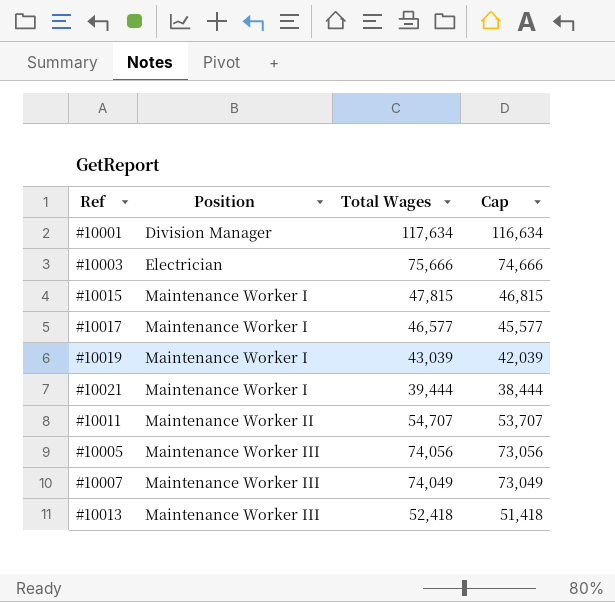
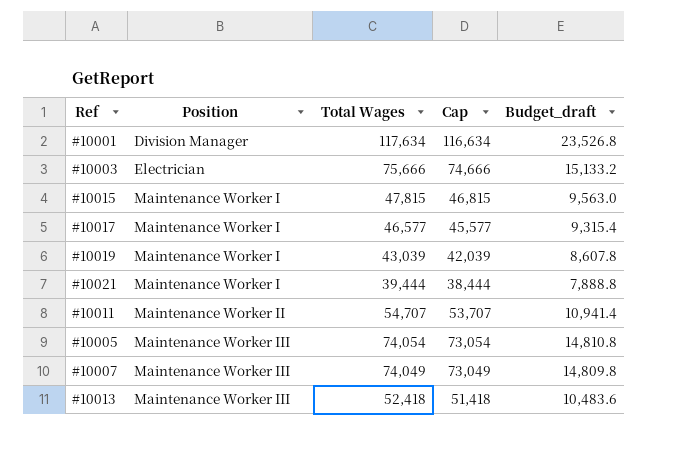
column Budget_draft | formula: none -> [Total Wages] * 0.2
#10005 | Total Wages: 74,056 -> 74,054
#10005 | Cap: 73,056 -> 73,054

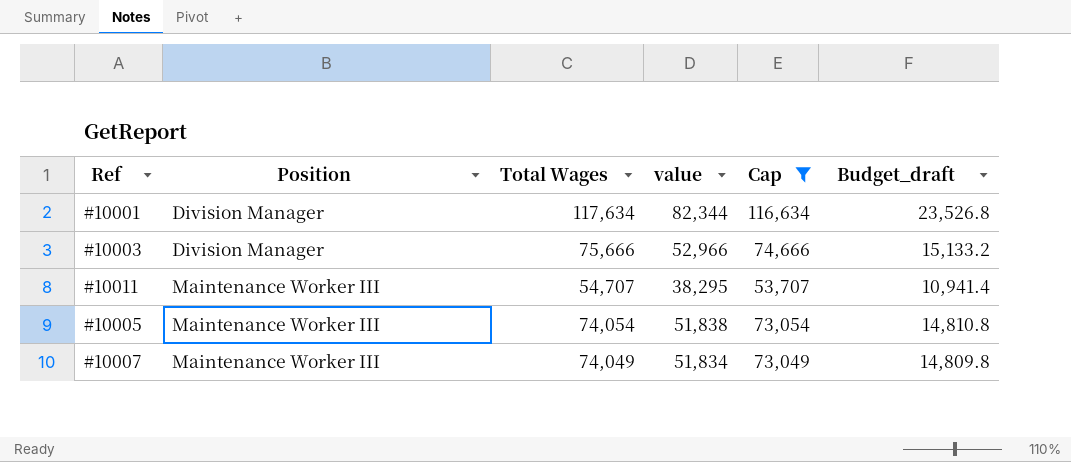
filter: none -> Cap >= 53,707
column value | formula: none -> [Total Wages] * 0.7
#10003 | Position: Electrician -> Division Manager
#10011 | Position: Maintenance Worker II -> Maintenance Worker III

